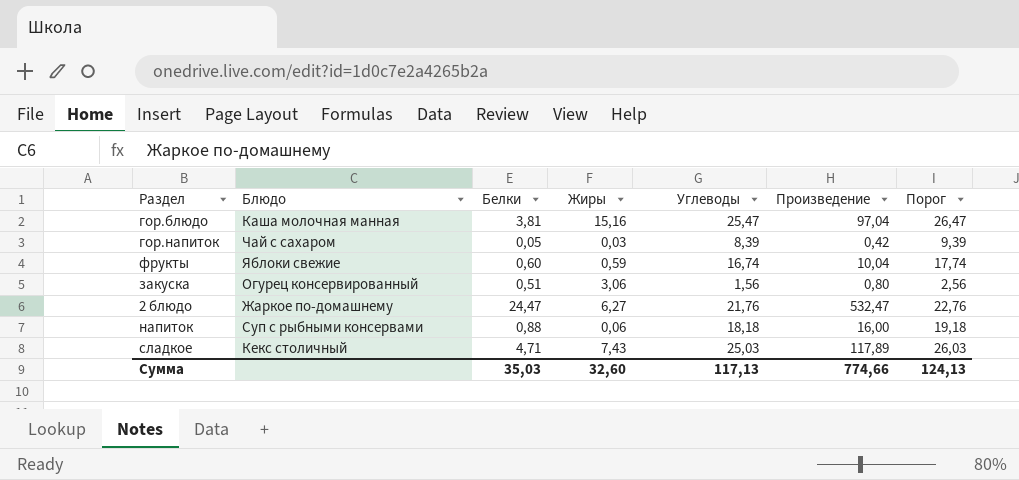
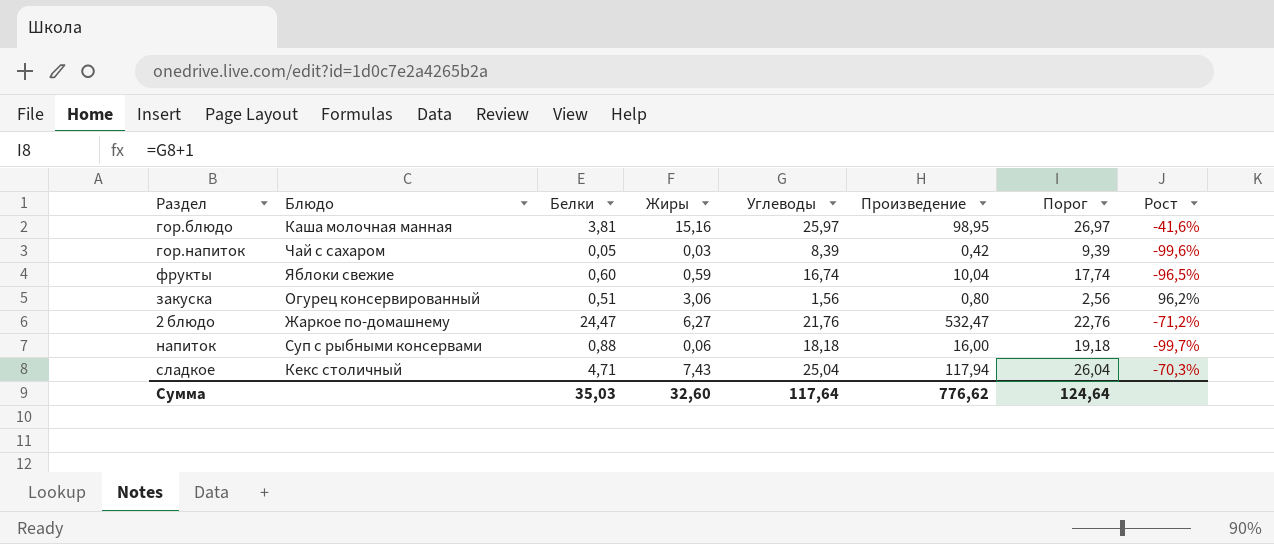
column Рост | formula: none -> ([Жиры] - [Углеводы]) / [Углеводы]
гор.блюдо | Углеводы: 25,47 -> 25,97
гор.блюдо | Произведение: 97,04 -> 98,95
гор.блюдо | Порог: 26,47 -> 26,97
сладкое | Углеводы: 25,03 -> 25,04
сладкое | Произведение: 117,89 -> 117,94
сладкое | Порог: 26,03 -> 26,04
Сумма | Углеводы: 117,13 -> 117,64
Сумма | Произведение: 774,66 -> 776,62
Сумма | Порог: 124,13 -> 124,64

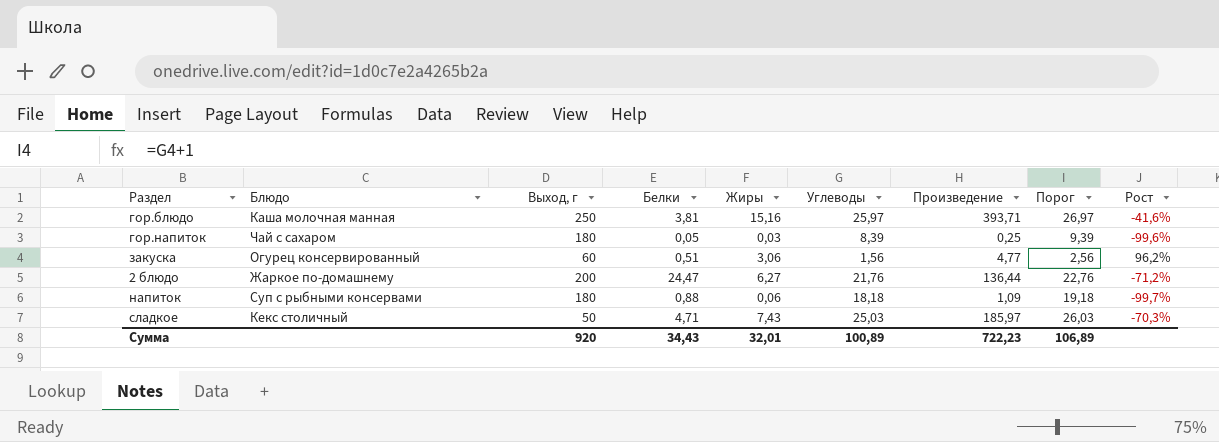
column Выход, г | position: none -> 3
column Произведение | formula: [Белки] * [Углеводы] -> [Жиры] * [Углеводы]
row фрукты: Яблоки свежие | 0,60 | 0,59 | 16,74 | 10,04 | 17,74 | -96,5% -> none
сладкое | Углеводы: 25,04 -> 25,03
сладкое | Порог: 26,04 -> 26,03
Сумма | Белки: 35,03 -> 34,43
Сумма | Жиры: 32,60 -> 32,01
Сумма | Углеводы: 117,64 -> 100,89
Сумма | Произведение: 776,62 -> 722,23
Сумма | Порог: 124,64 -> 106,89

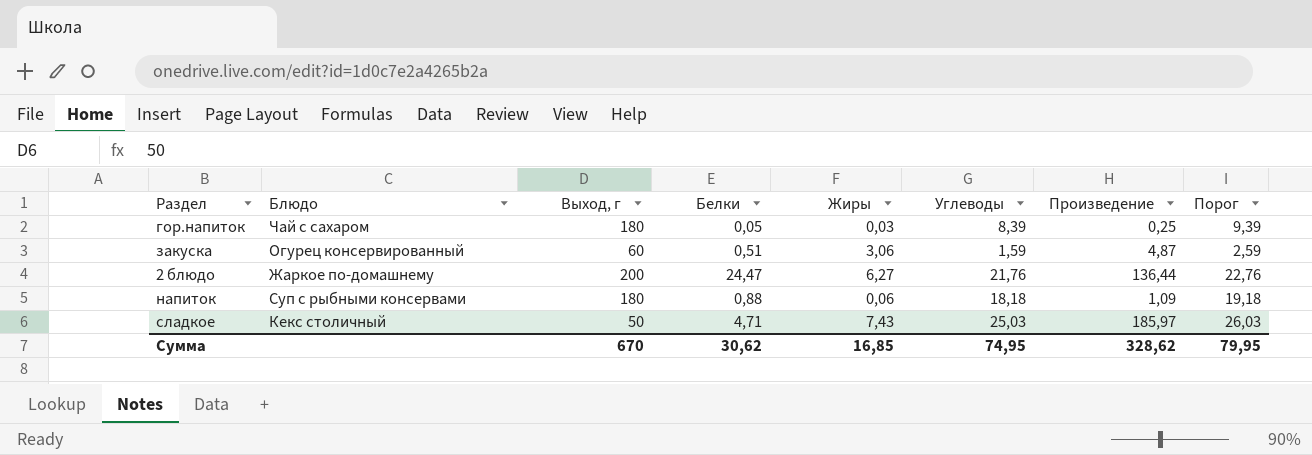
column Рост | formula: ([Жиры] - [Углеводы]) / [Углеводы] -> none
row гор.блюдо: Каша молочная манная | 250 | 3,81 | 15,16 | 25,97 | 393,71 | 26,97 | -41,6% -> none
закуска | Углеводы: 1,56 -> 1,59
закуска | Произведение: 4,77 -> 4,87
закуска | Порог: 2,56 -> 2,59
Сумма | Выход, г: 920 -> 670
Сумма | Белки: 34,43 -> 30,62
Сумма | Жиры: 32,01 -> 16,85
Сумма | Углеводы: 100,89 -> 74,95
Сумма | Произведение: 722,23 -> 328,62
Сумма | Порог: 106,89 -> 79,95

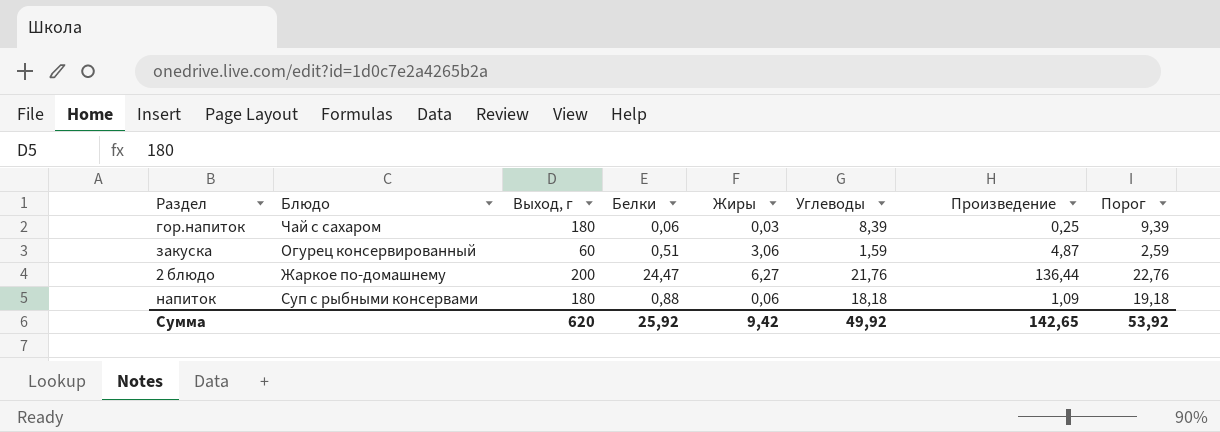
row сладкое: Кекс столичный | 50 | 4,71 | 7,43 | 25,03 | 185,97 | 26,03 -> none
гор.напиток | Белки: 0,05 -> 0,06
Сумма | Выход, г: 670 -> 620
Сумма | Белки: 30,62 -> 25,92
Сумма | Жиры: 16,85 -> 9,42
Сумма | Углеводы: 74,95 -> 49,92
Сумма | Произведение: 328,62 -> 142,65
Сумма | Порог: 79,95 -> 53,92

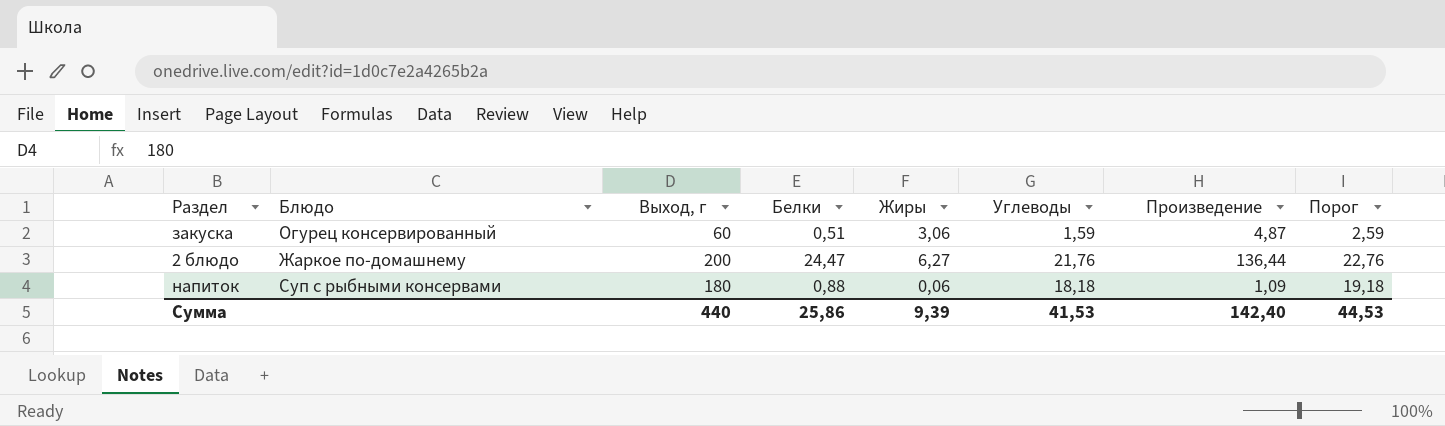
row гор.напиток: Чай с сахаром | 180 | 0,06 | 0,03 | 8,39 | 0,25 | 9,39 -> none
Сумма | Выход, г: 620 -> 440
Сумма | Белки: 25,92 -> 25,86
Сумма | Жиры: 9,42 -> 9,39
Сумма | Углеводы: 49,92 -> 41,53
Сумма | Произведение: 142,65 -> 142,40
Сумма | Порог: 53,92 -> 44,53

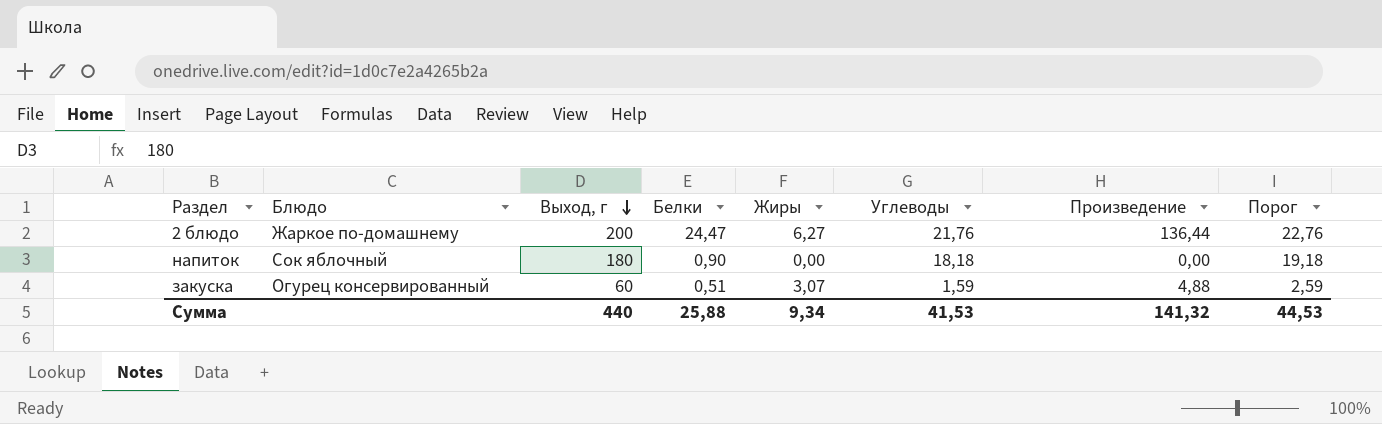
row order: none -> Выход, г descending
напиток | Блюдо: Суп с рыбными консервами -> Сок яблочный
напиток | Белки: 0,88 -> 0,90
напиток | Жиры: 0,06 -> 0,00
напиток | Произведение: 1,09 -> 0,00
закуска | Жиры: 3,06 -> 3,07
закуска | Произведение: 4,87 -> 4,88
Сумма | Белки: 25,86 -> 25,88
Сумма | Жиры: 9,39 -> 9,34
Сумма | Произведение: 142,40 -> 141,32

